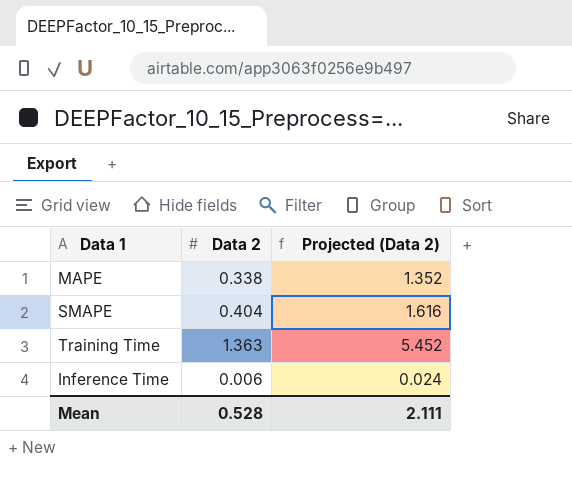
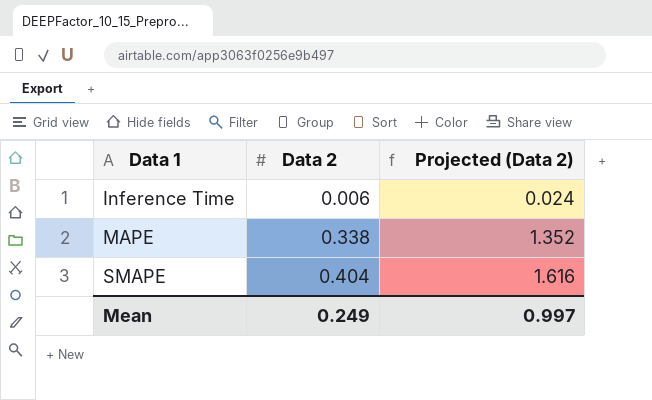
row order: none -> Data 1 ascending
row Training Time: 1.363 | 5.452 -> none
Mean | Data 2: 0.528 -> 0.249
Mean | Projected (Data 2): 2.111 -> 0.997

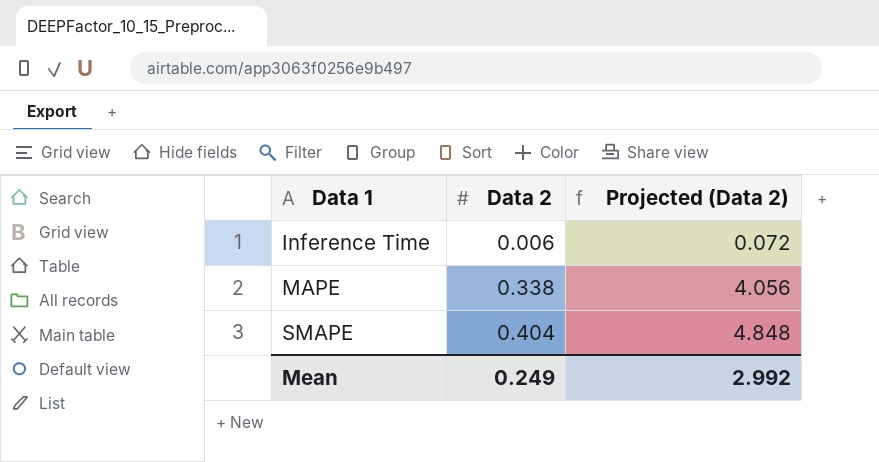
column Projected (Data 2) | formula: [Data 2] * 4 -> [Data 2] * 12
Mean | Projected (Data 2): 0.997 -> 2.992

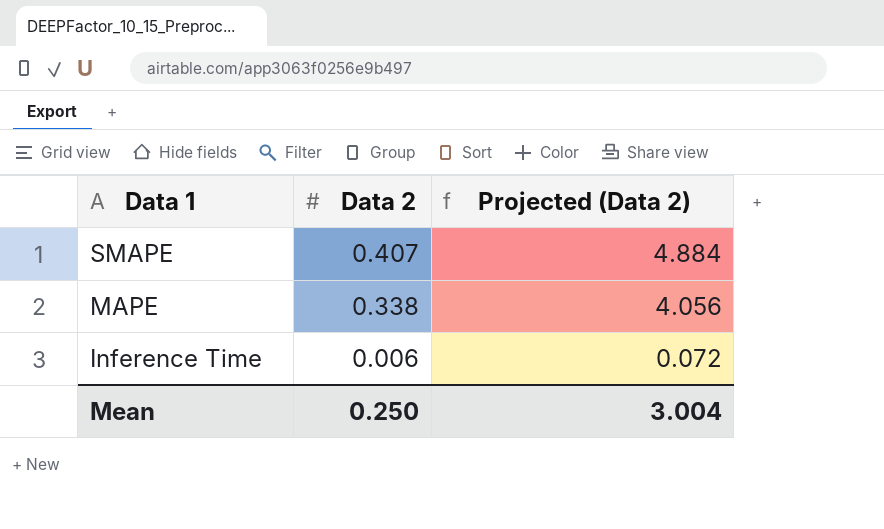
row order: Data 1 ascending -> Data 1 descending
SMAPE | Data 2: 0.404 -> 0.407
SMAPE | Projected (Data 2): 4.848 -> 4.884
Mean | Data 2: 0.249 -> 0.250
Mean | Projected (Data 2): 2.992 -> 3.004

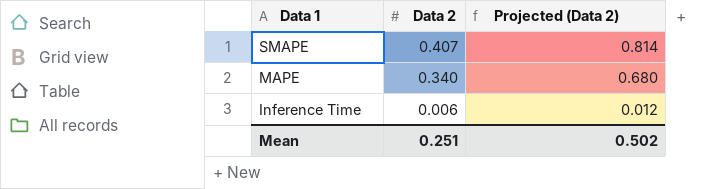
column Projected (Data 2) | formula: [Data 2] * 12 -> [Data 2] * 2
MAPE | Data 2: 0.338 -> 0.340
Mean | Data 2: 0.250 -> 0.251
Mean | Projected (Data 2): 3.004 -> 0.502

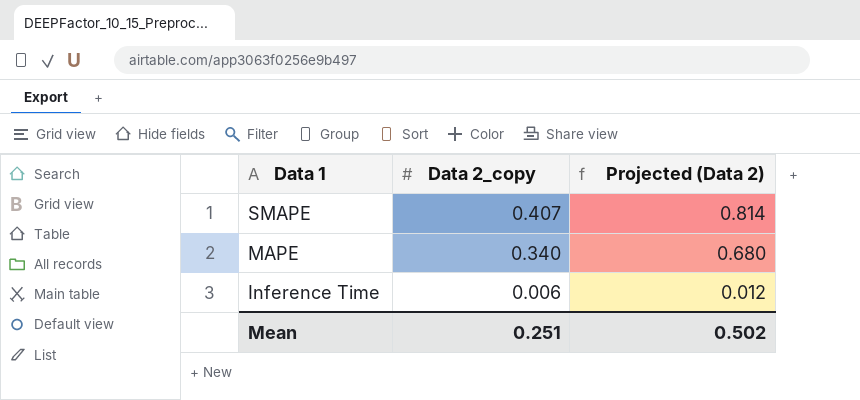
column name: Data 2 -> Data 2_copy

